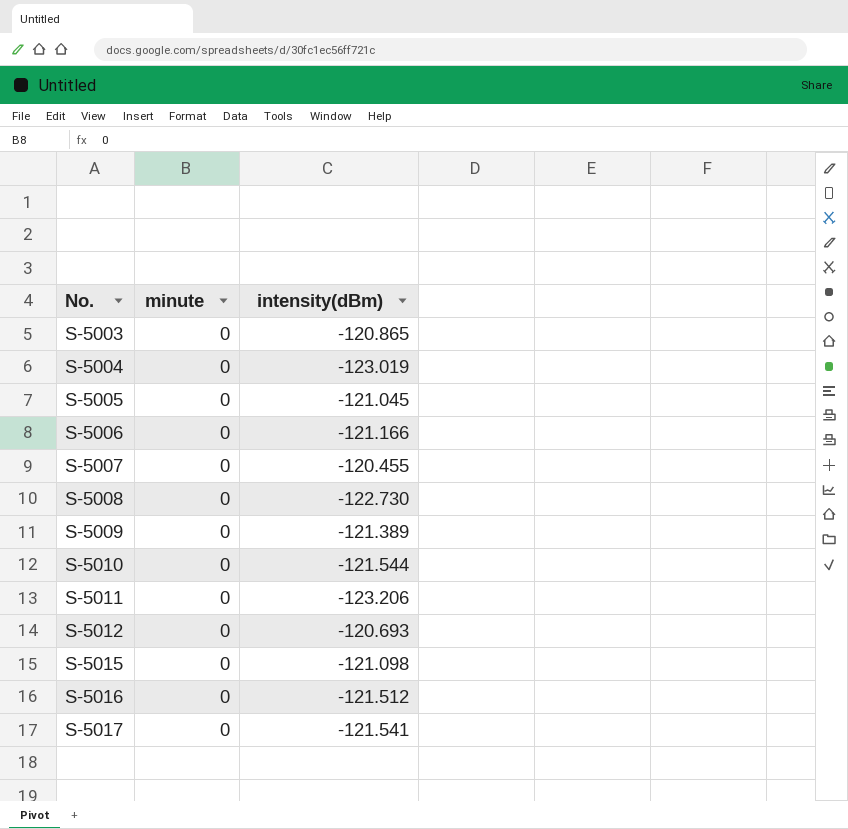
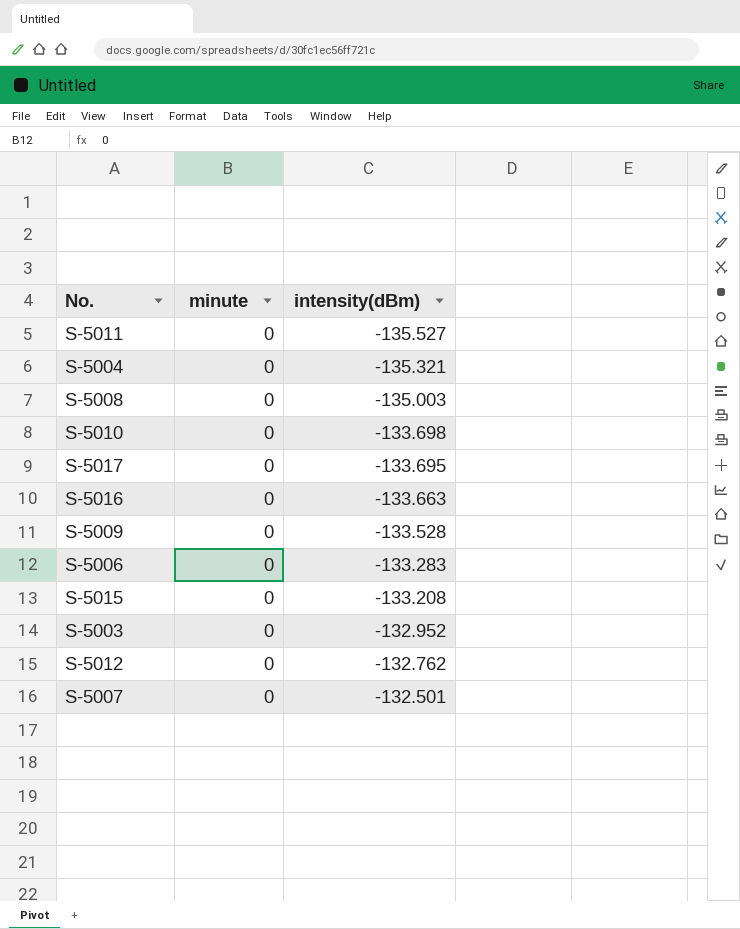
row order: No. ascending -> intensity(dBm) ascending
row S-5005: 0 | -121.045 -> none
S-5011 | intensity(dBm): -123.206 -> -135.527
S-5004 | intensity(dBm): -123.019 -> -135.321
S-5008 | intensity(dBm): -122.730 -> -135.003
S-5010 | intensity(dBm): -121.544 -> -133.698
S-5017 | intensity(dBm): -121.541 -> -133.695
S-5016 | intensity(dBm): -121.512 -> -133.663
S-5009 | intensity(dBm): -121.389 -> -133.528
S-5006 | intensity(dBm): -121.166 -> -133.283
S-5015 | intensity(dBm): -121.098 -> -133.208
S-5003 | intensity(dBm): -120.865 -> -132.952
S-5012 | intensity(dBm): -120.693 -> -132.762
S-5007 | intensity(dBm): -120.455 -> -132.501

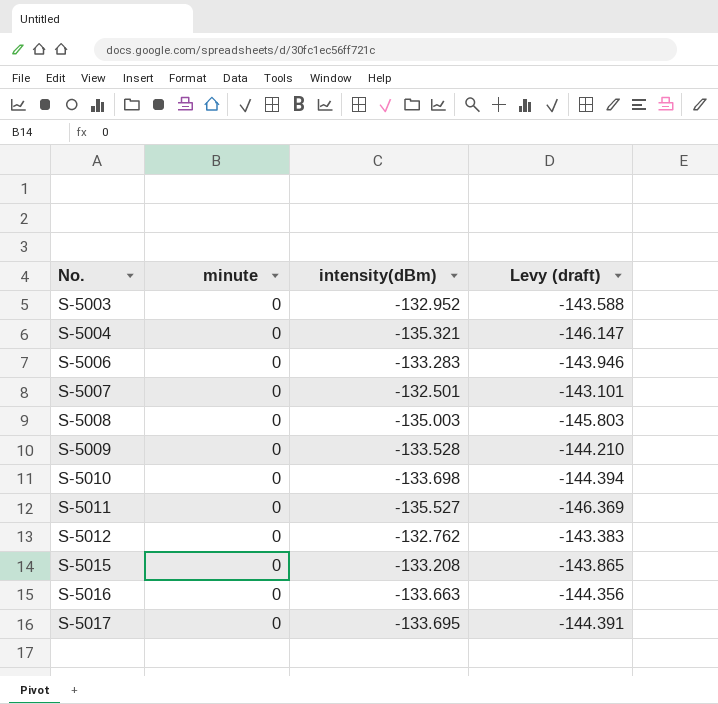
row order: intensity(dBm) ascending -> No. ascending
column Levy (draft) | formula: none -> [intensity(dBm)] * 1.08

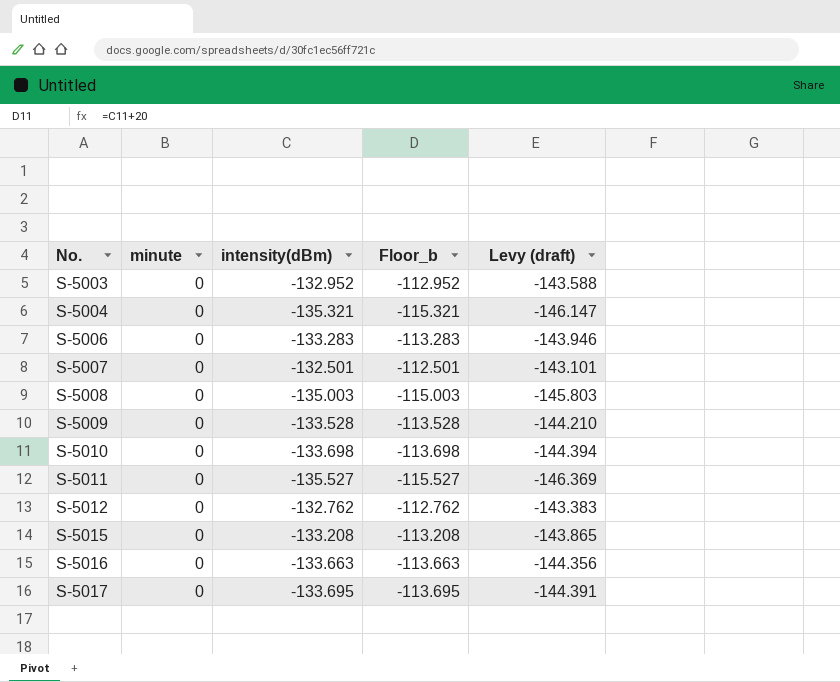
column Floor_b | formula: none -> [intensity(dBm)] + 20

